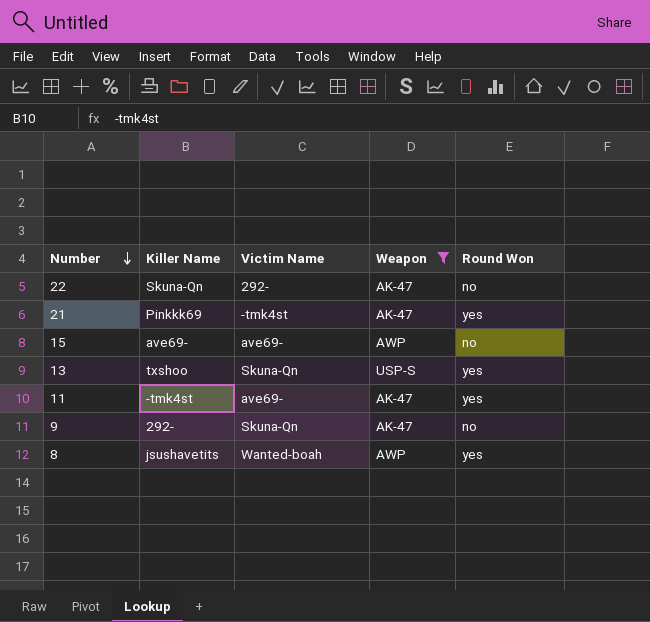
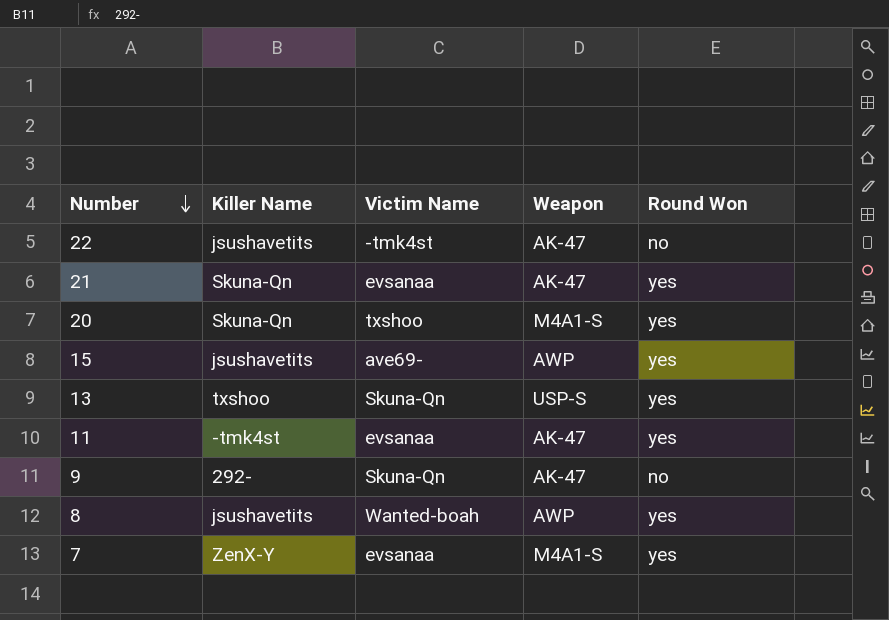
filter: Weapon != M4A1-S -> none
22 | Killer Name: Skuna-Qn -> jsushavetits
22 | Victim Name: 292- -> -tmk4st
21 | Killer Name: Pinkkk69 -> Skuna-Qn
21 | Victim Name: -tmk4st -> evsanaa
15 | Killer Name: ave69- -> jsushavetits
15 | Round Won: no -> yes
11 | Victim Name: ave69- -> evsanaa

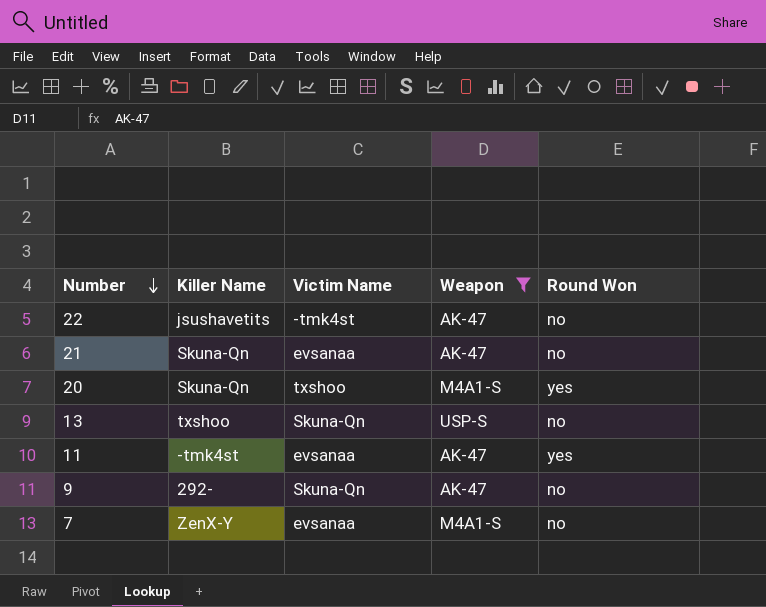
filter: none -> Weapon != AWP
21 | Round Won: yes -> no
13 | Round Won: yes -> no
7 | Round Won: yes -> no

